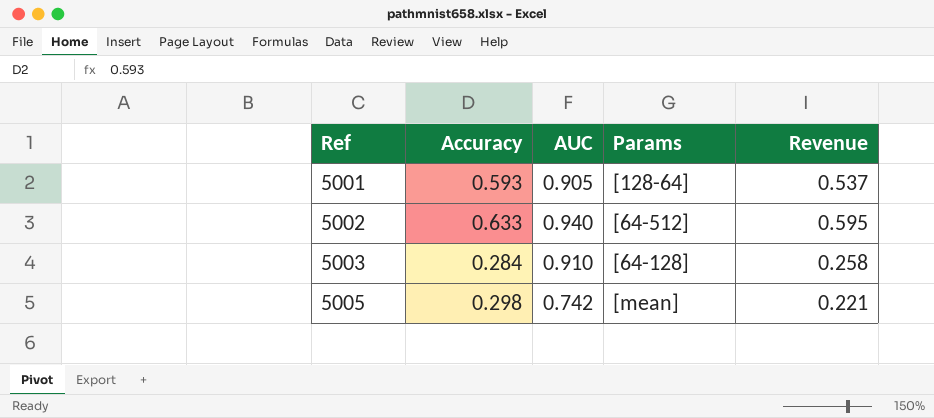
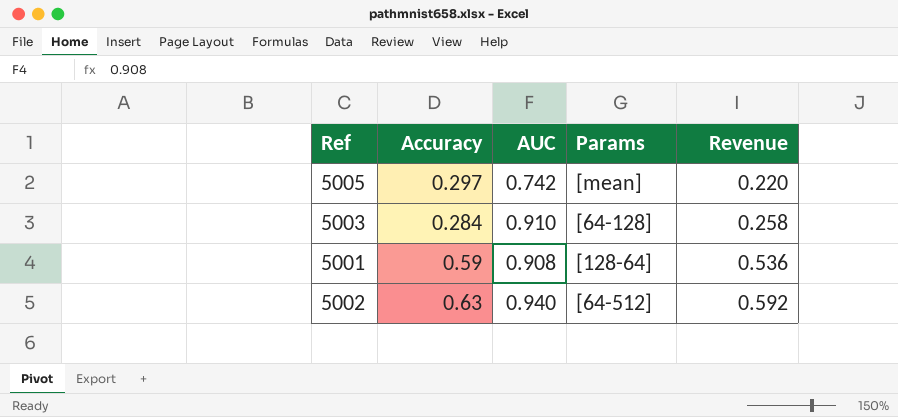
row order: Ref ascending -> Revenue ascending
5005 | Accuracy: 0.298 -> 0.297
5005 | Revenue: 0.221 -> 0.220
5001 | Accuracy: 0.593 -> 0.59
5001 | AUC: 0.905 -> 0.908
5001 | Revenue: 0.537 -> 0.536
5002 | Accuracy: 0.633 -> 0.63
5002 | Revenue: 0.595 -> 0.592

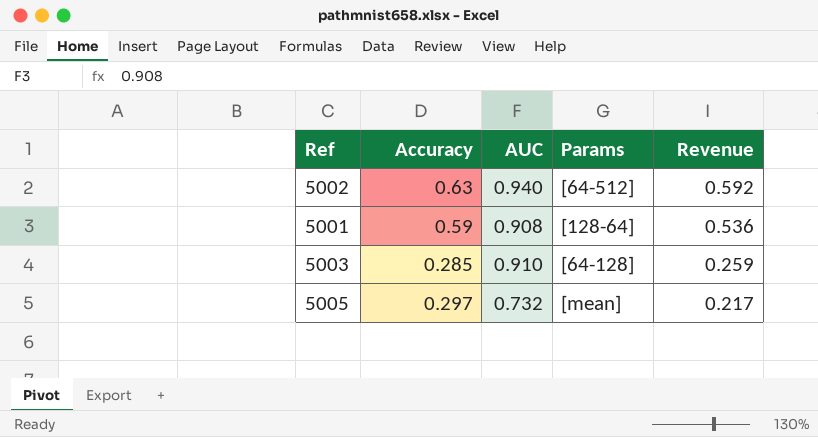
row order: Revenue ascending -> Revenue descending
5003 | Accuracy: 0.284 -> 0.285
5003 | Revenue: 0.258 -> 0.259
5005 | AUC: 0.742 -> 0.732
5005 | Revenue: 0.220 -> 0.217

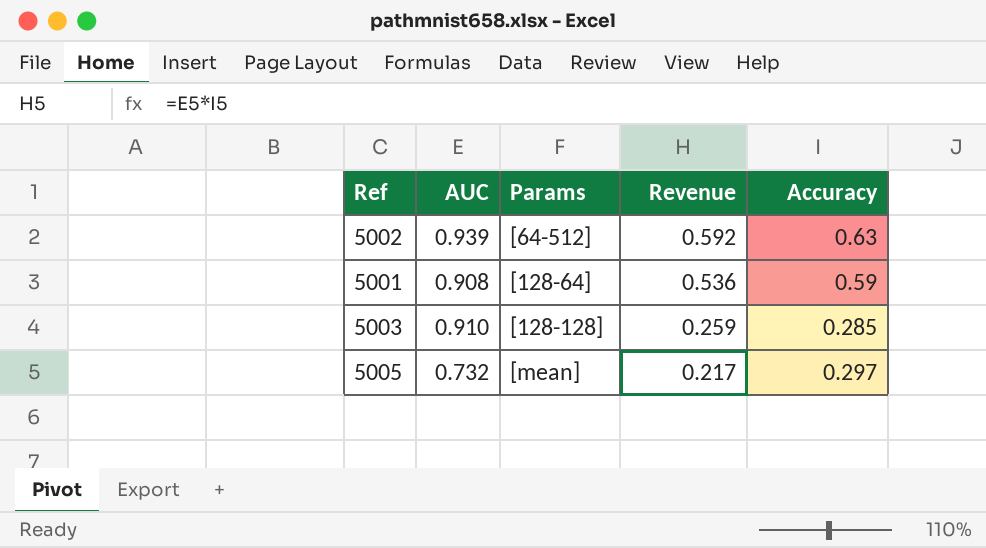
column Accuracy | position: 2 -> 5
5002 | AUC: 0.940 -> 0.939
5003 | Params: [64-128] -> [128-128]

